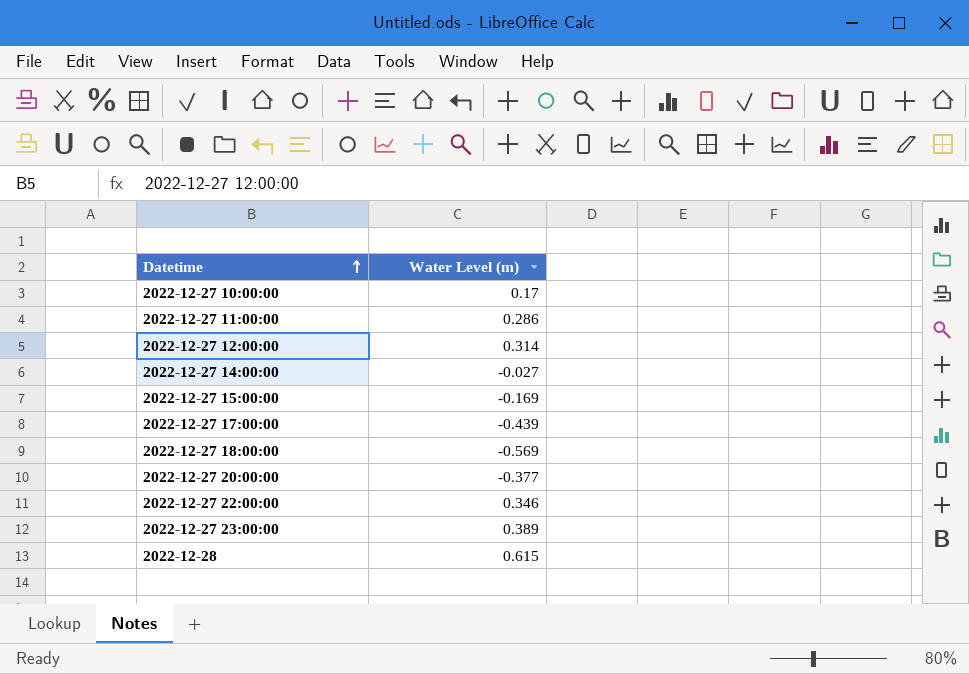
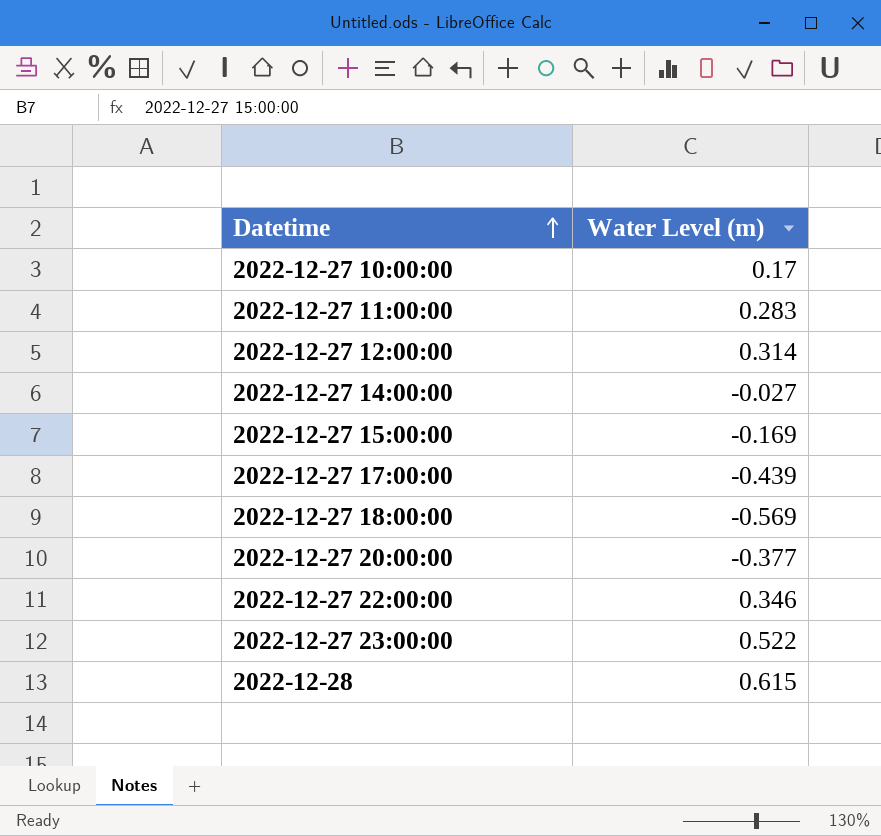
2022-12-27 11:00:00 | Water Level (m): 0.286 -> 0.283
2022-12-27 23:00:00 | Water Level (m): 0.389 -> 0.522

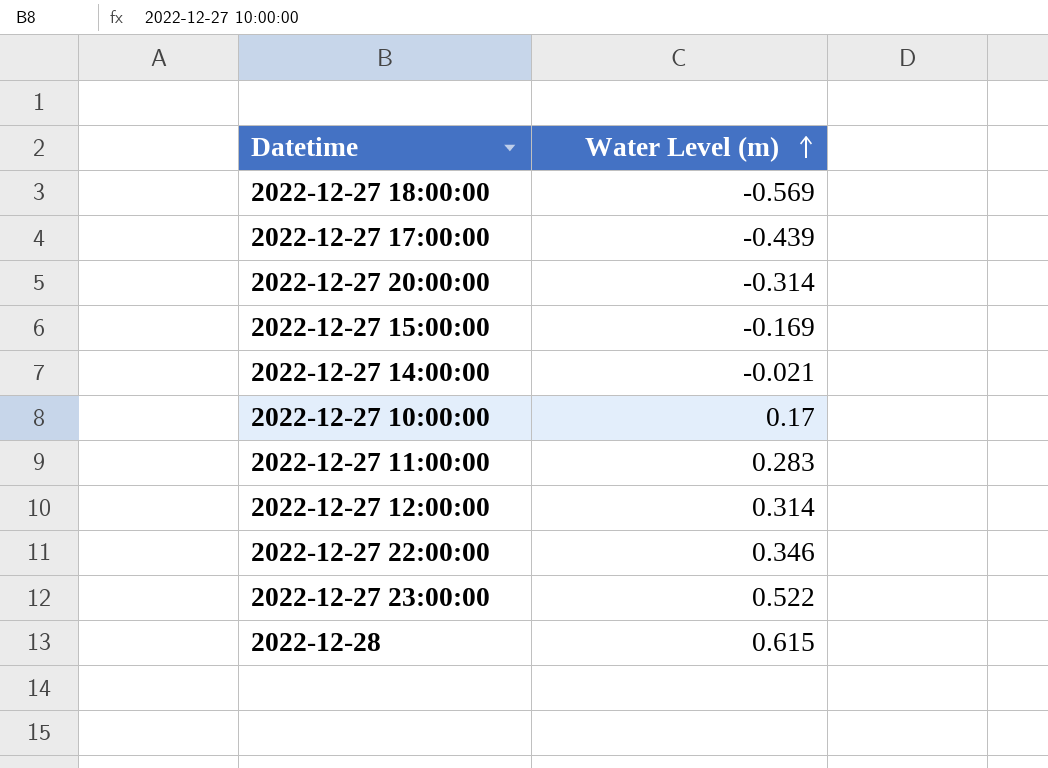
row order: Datetime ascending -> Water Level (m) ascending
2022-12-27 20:00:00 | Water Level (m): -0.377 -> -0.314
2022-12-27 14:00:00 | Water Level (m): -0.027 -> -0.021

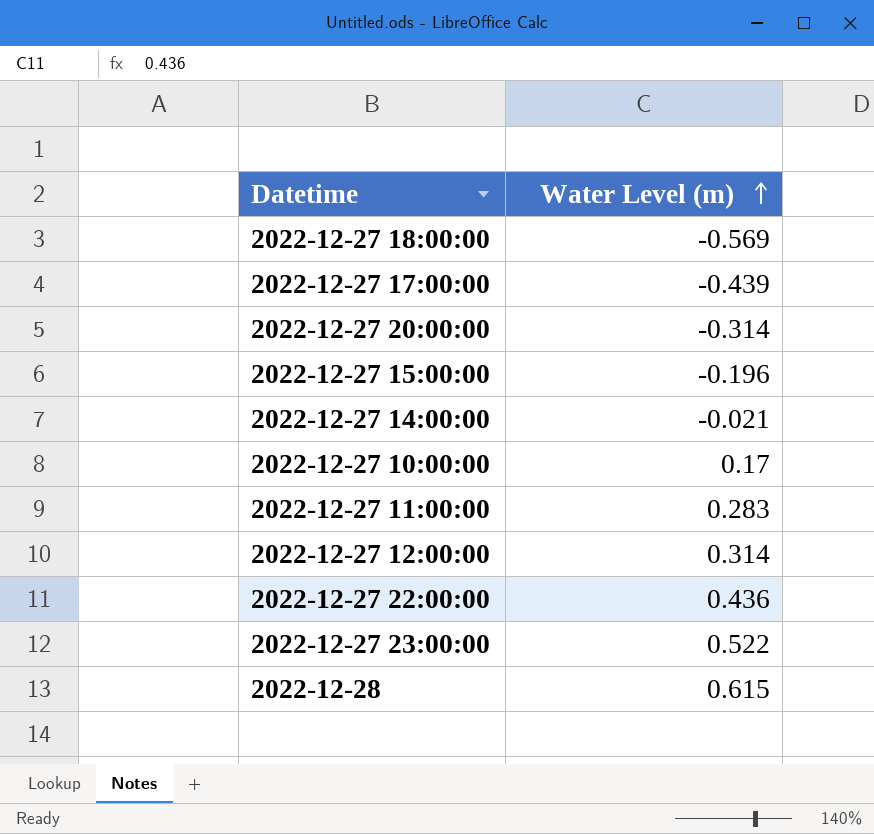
2022-12-27 15:00:00 | Water Level (m): -0.169 -> -0.196
2022-12-27 22:00:00 | Water Level (m): 0.346 -> 0.436

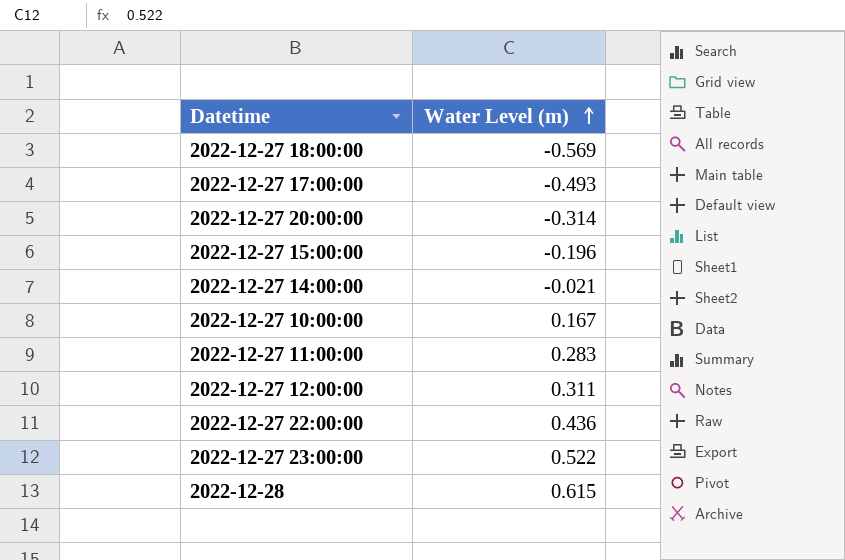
2022-12-27 17:00:00 | Water Level (m): -0.439 -> -0.493
2022-12-27 10:00:00 | Water Level (m): 0.17 -> 0.167
2022-12-27 12:00:00 | Water Level (m): 0.314 -> 0.311

